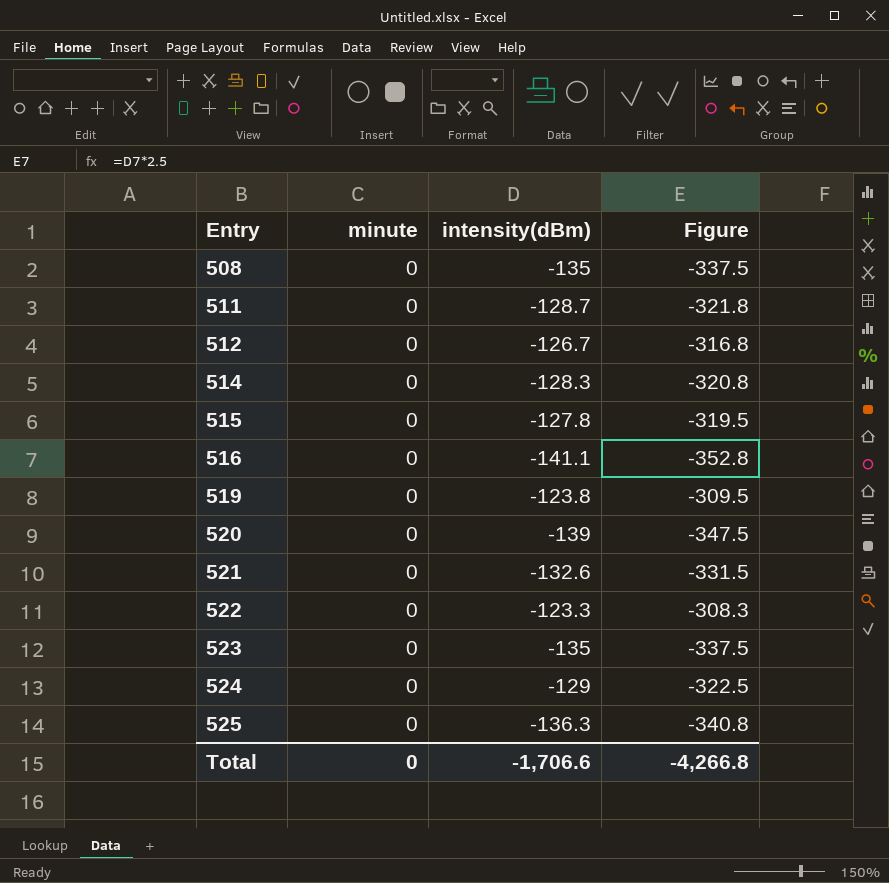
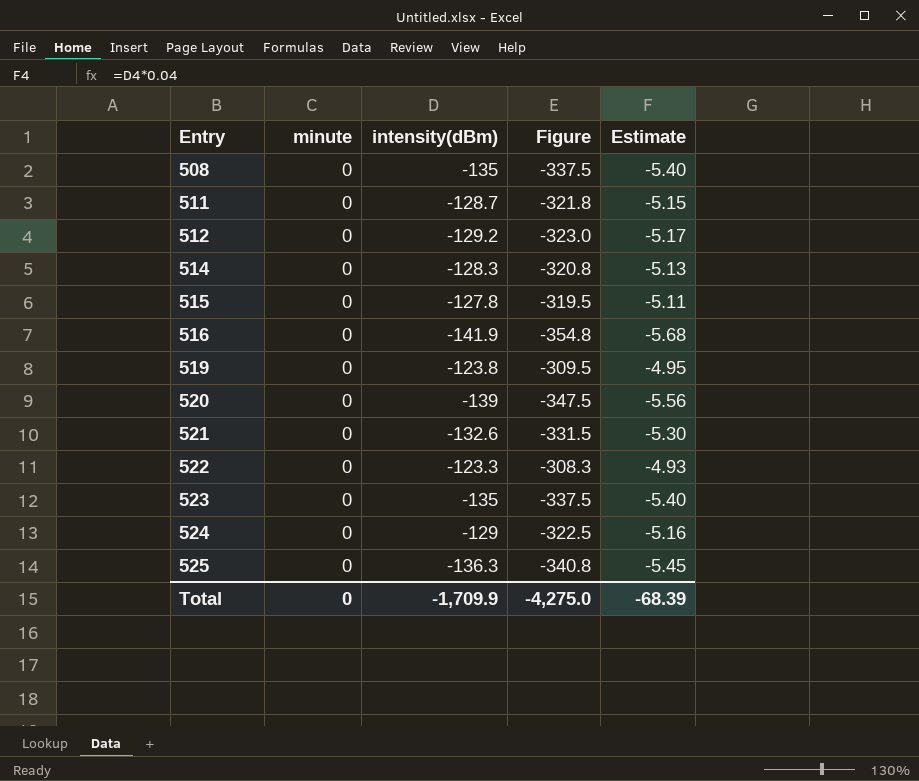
column Estimate | formula: none -> [intensity(dBm)] * 0.04
512 | intensity(dBm): -126.7 -> -129.2
512 | Figure: -316.8 -> -323.0
516 | intensity(dBm): -141.1 -> -141.9
516 | Figure: -352.8 -> -354.8
Total | intensity(dBm): -1,706.6 -> -1,709.9
Total | Figure: -4,266.8 -> -4,275.0

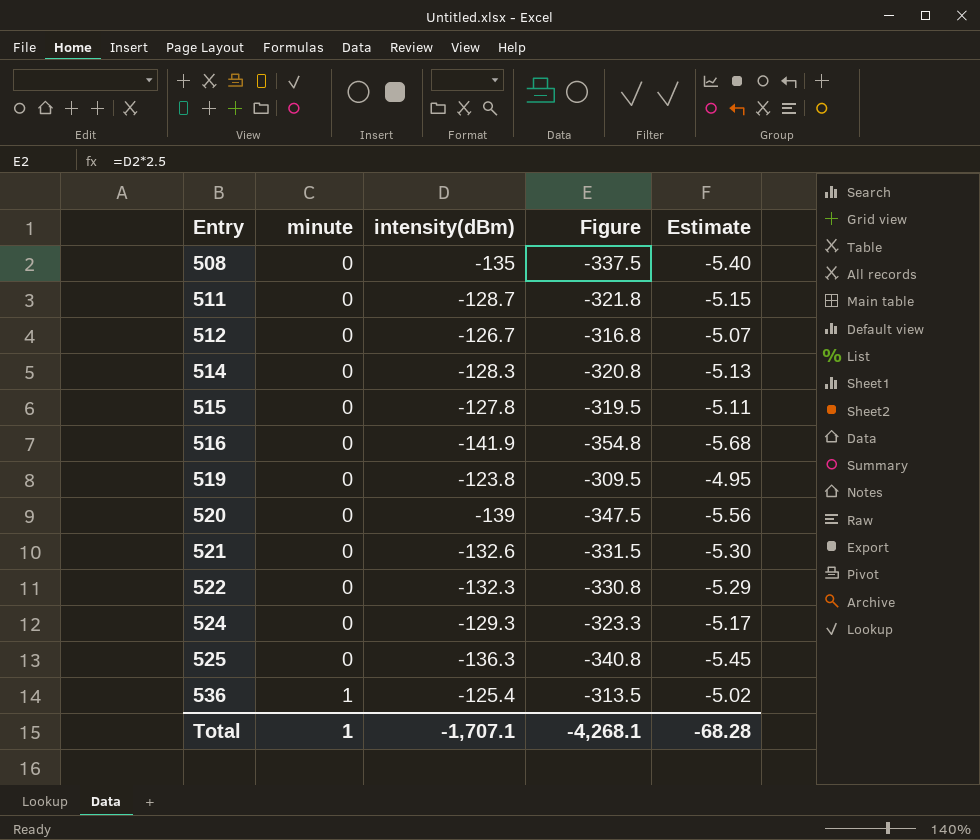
row 523: 0 | -135 | -337.5 | -5.40 -> none
512 | intensity(dBm): -129.2 -> -126.7
512 | Figure: -323.0 -> -316.8
512 | Estimate: -5.17 -> -5.07
522 | intensity(dBm): -123.3 -> -132.3
522 | Figure: -308.3 -> -330.8
522 | Estimate: -4.93 -> -5.29
524 | intensity(dBm): -129 -> -129.3
524 | Figure: -322.5 -> -323.3
524 | Estimate: -5.16 -> -5.17
row 536: none -> 1 | -125.4 | -313.5 | -5.02
Total | minute: 0 -> 1
Total | intensity(dBm): -1,709.9 -> -1,707.1
Total | Figure: -4,275.0 -> -4,268.1
Total | Estimate: -68.39 -> -68.28

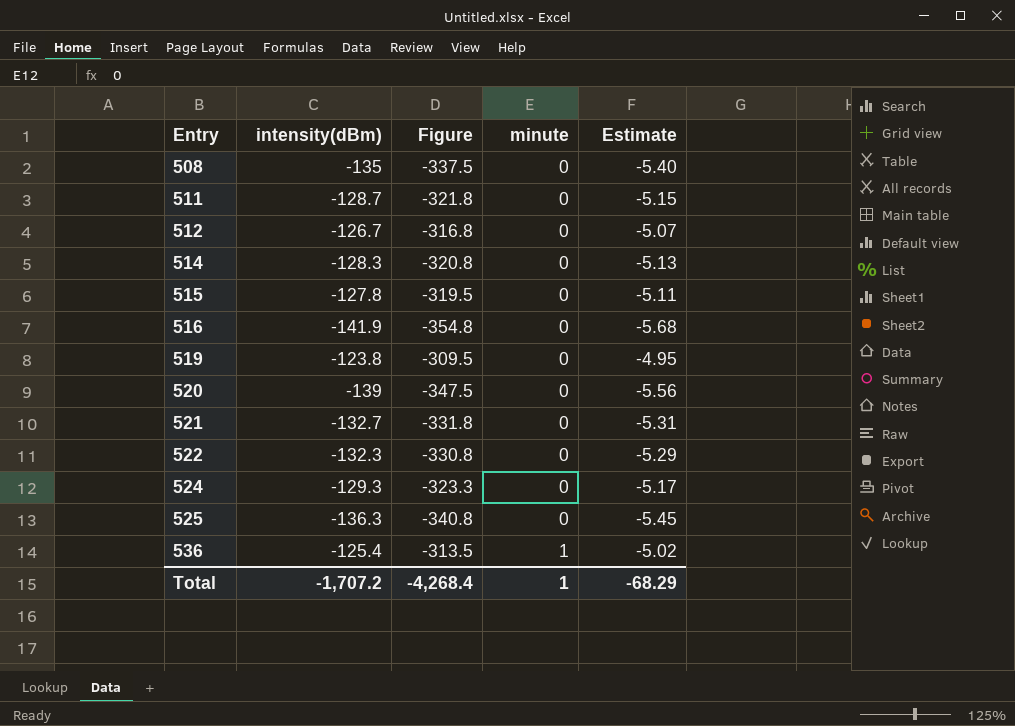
column minute | position: 2 -> 4
521 | intensity(dBm): -132.6 -> -132.7
521 | Figure: -331.5 -> -331.8
521 | Estimate: -5.30 -> -5.31
Total | intensity(dBm): -1,707.1 -> -1,707.2
Total | Figure: -4,268.1 -> -4,268.4
Total | Estimate: -68.28 -> -68.29

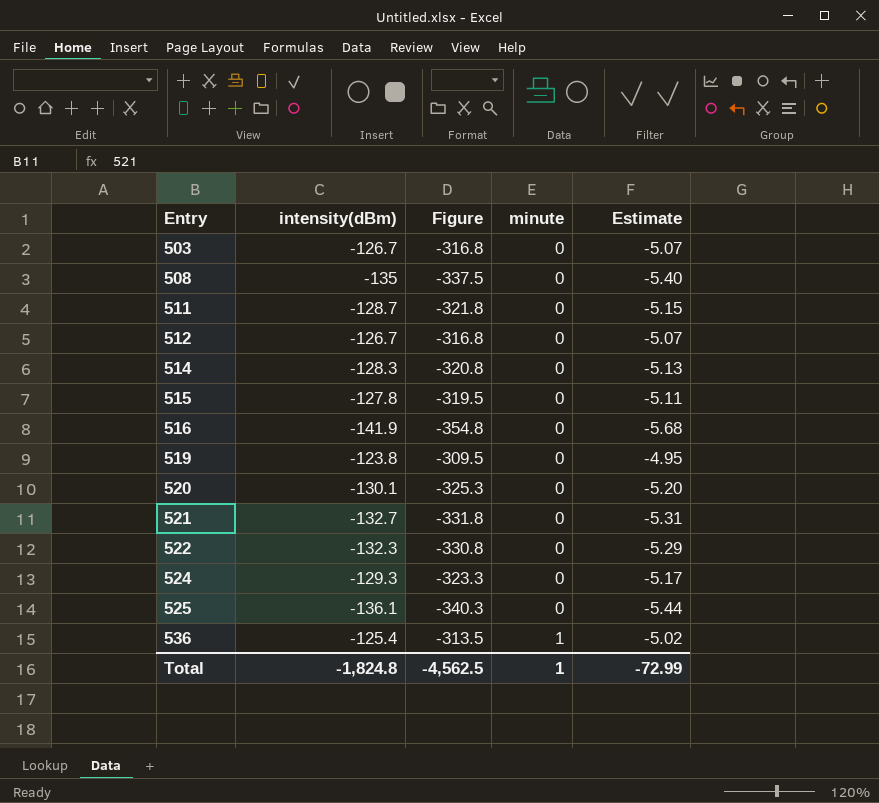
row 503: none -> -126.7 | -316.8 | 0 | -5.07
520 | intensity(dBm): -139 -> -130.1
520 | Figure: -347.5 -> -325.3
520 | Estimate: -5.56 -> -5.20
525 | intensity(dBm): -136.3 -> -136.1
525 | Figure: -340.8 -> -340.3
525 | Estimate: -5.45 -> -5.44
Total | intensity(dBm): -1,707.2 -> -1,824.8
Total | Figure: -4,268.4 -> -4,562.5
Total | Estimate: -68.29 -> -72.99

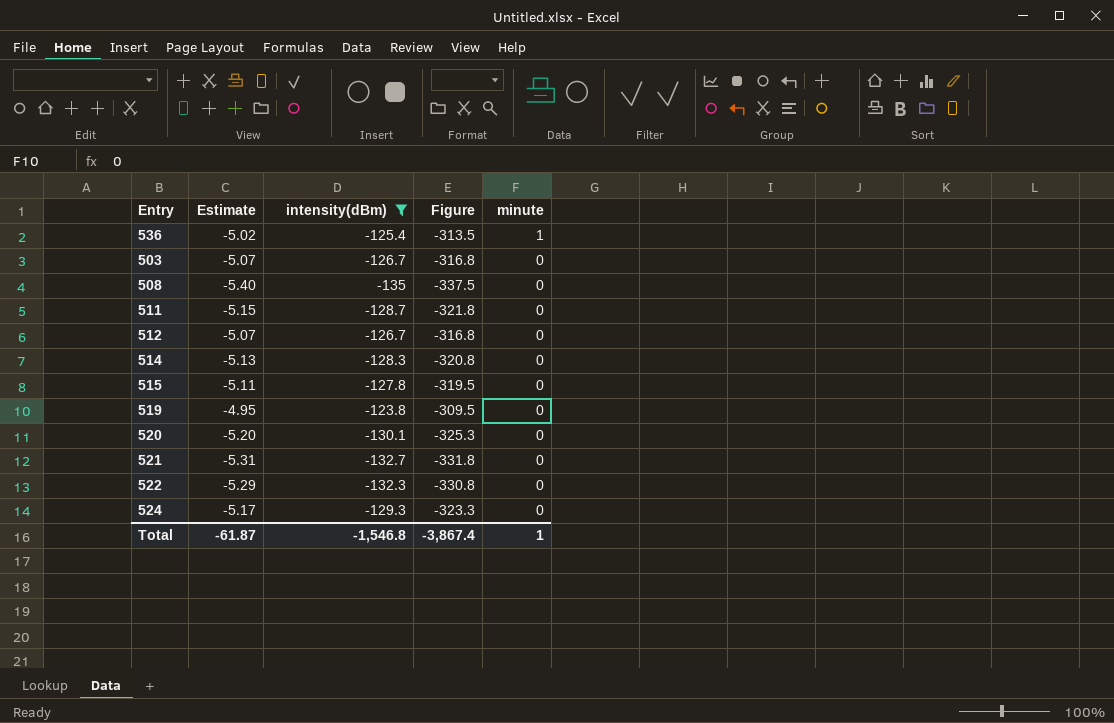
filter: none -> intensity(dBm) >= -135
row order: Entry ascending -> minute descending
column Estimate | position: 5 -> 2
Total | Estimate: -72.99 -> -61.87
Total | intensity(dBm): -1,824.8 -> -1,546.8
Total | Figure: -4,562.5 -> -3,867.4

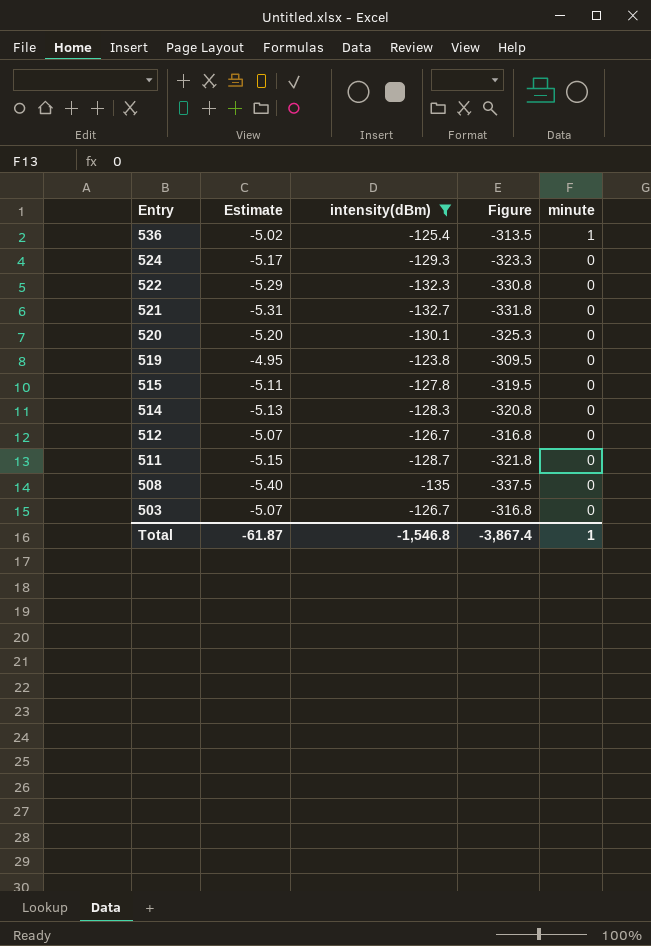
row order: minute descending -> Entry descending

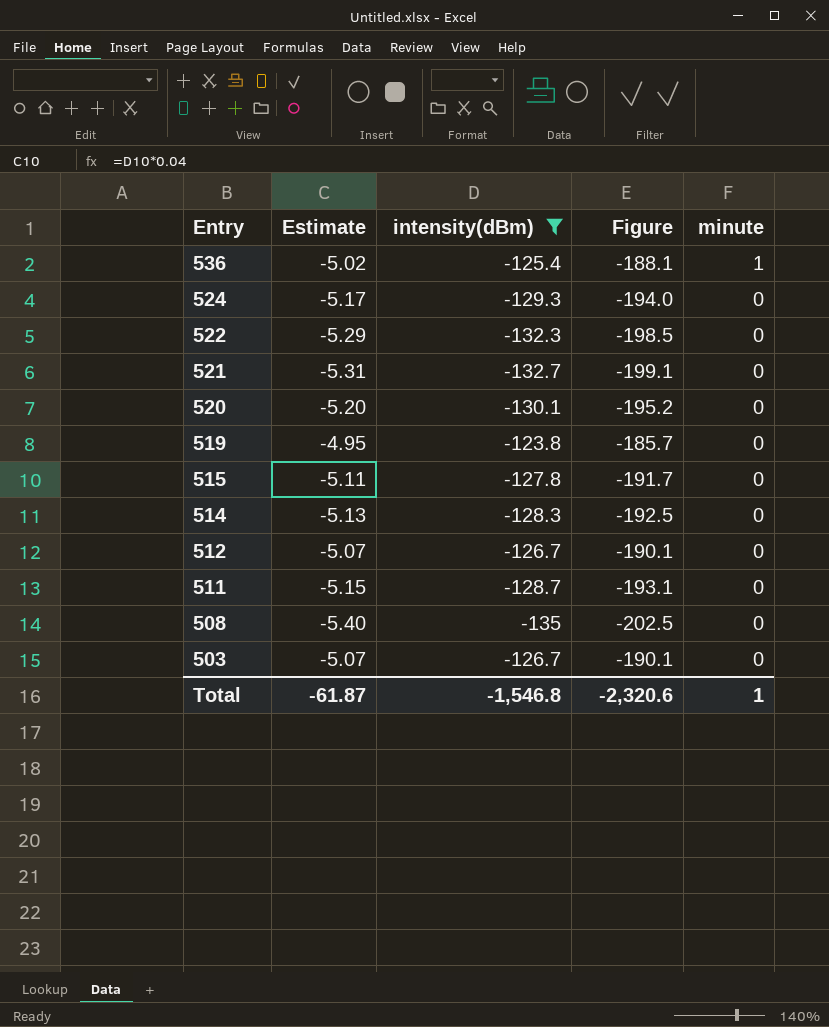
column Figure | formula: [intensity(dBm)] * 2.5 -> [intensity(dBm)] * 1.5
Total | Figure: -3,867.4 -> -2,320.6

